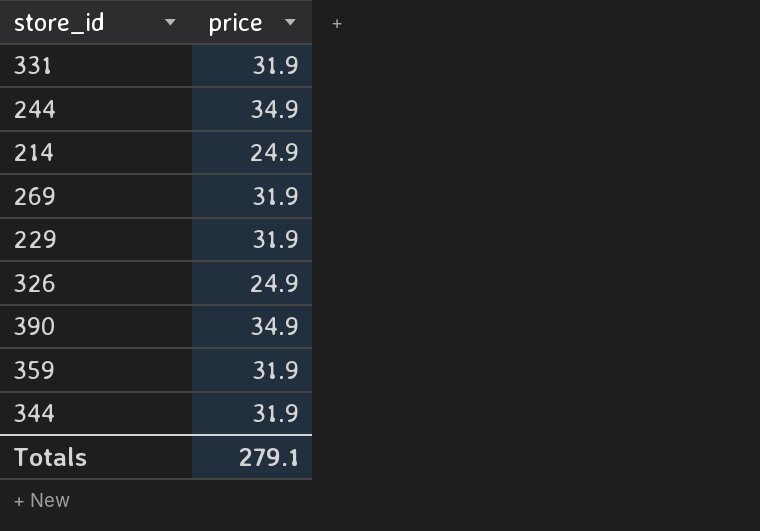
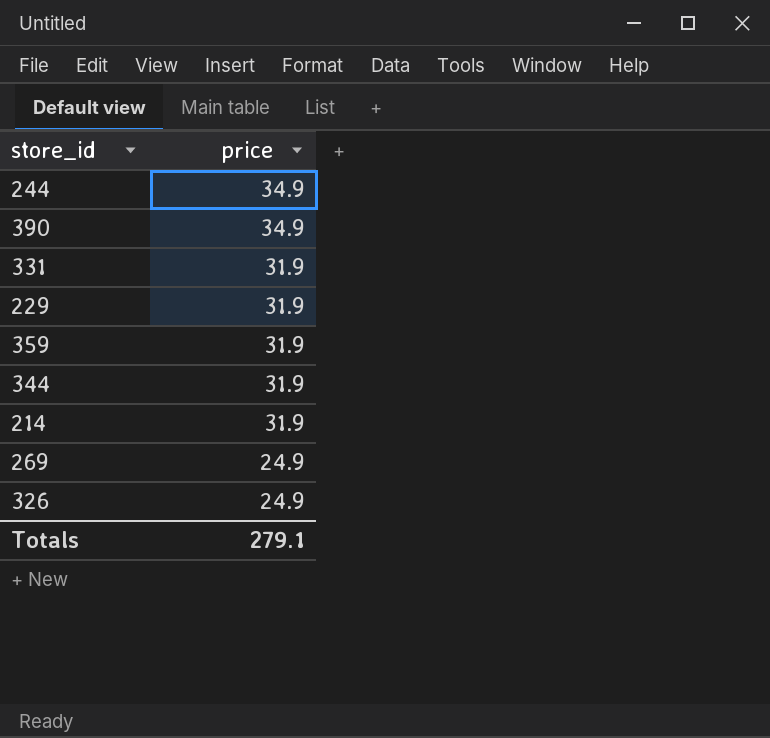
row order: none -> price descending
214 | price: 24.9 -> 31.9
269 | price: 31.9 -> 24.9

